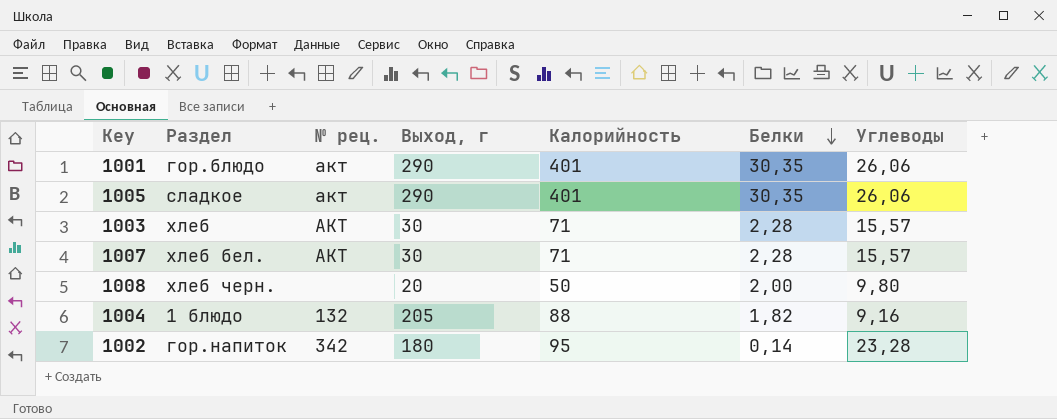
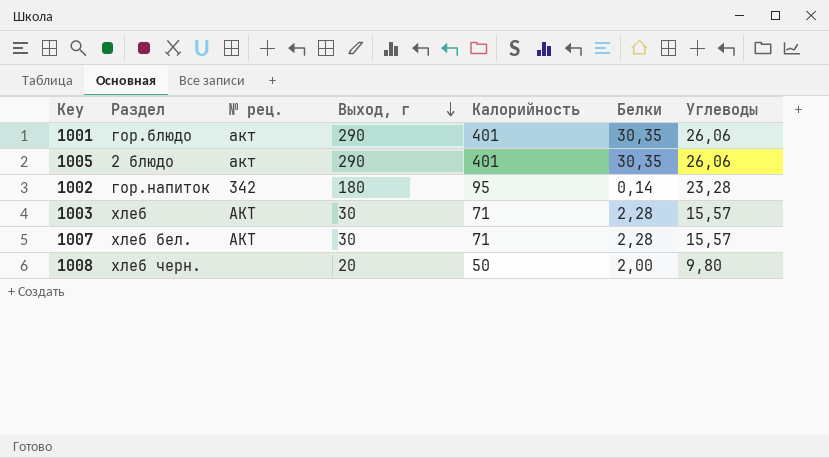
row order: Белки descending -> Выход, г descending
row 1004: 1 блюдо | 132 | 205 | 88 | 1,82 | 9,16 -> none
1005 | Раздел: сладкое -> 2 блюдо

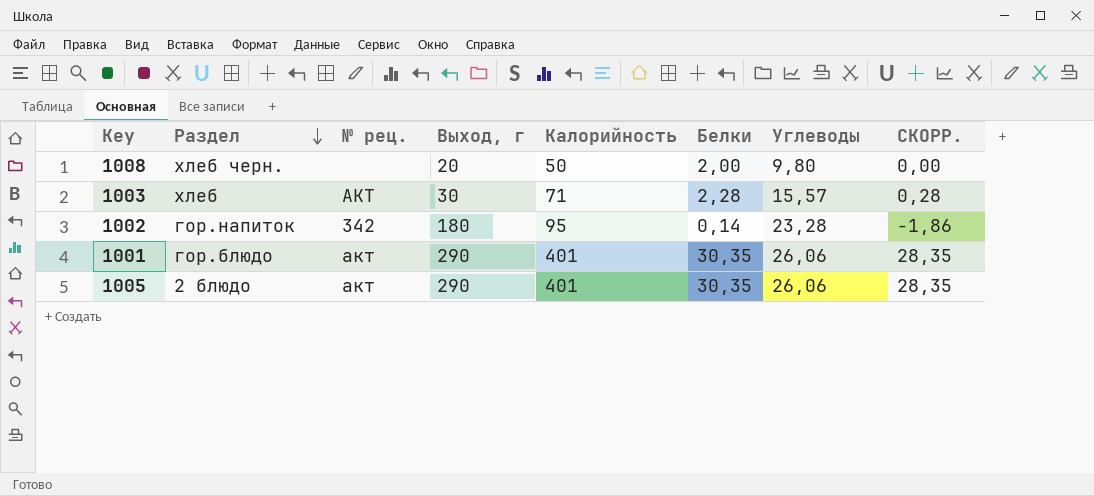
row order: Выход, г descending -> Раздел descending
column СКОРР. | formula: none -> [Белки] - 2
row 1007: хлеб бел. | АКТ | 30 | 71 | 2,28 | 15,57 -> none

